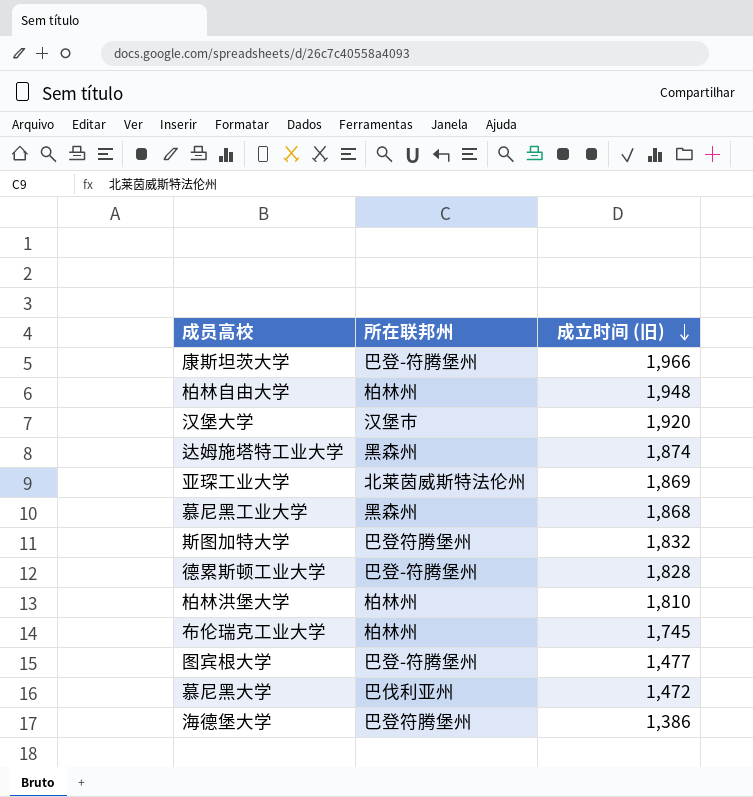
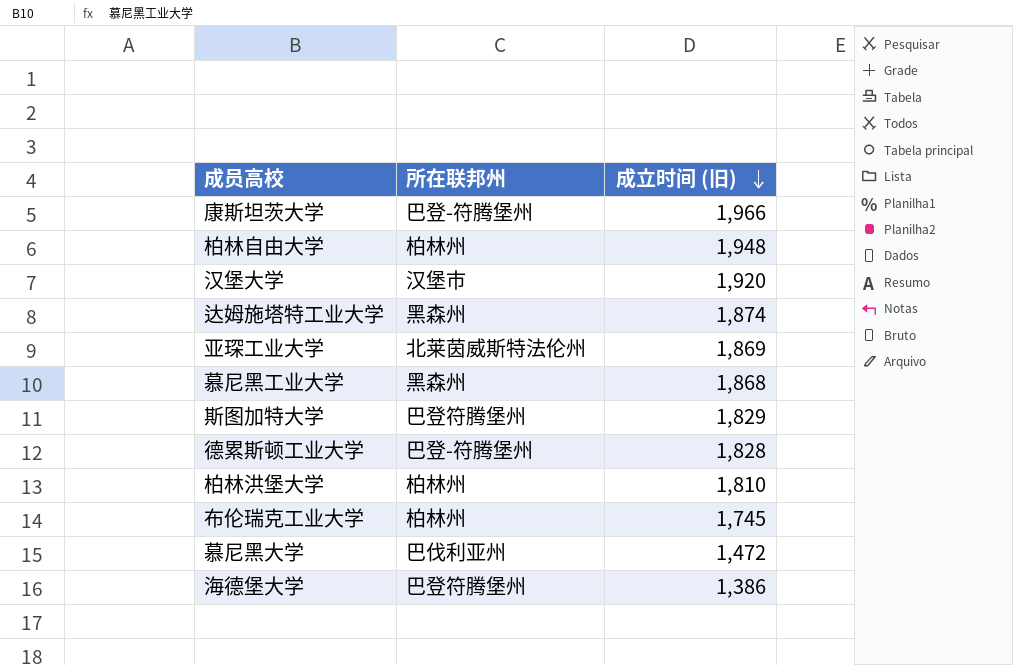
row 图宾根大学: 巴登-符腾堡州 | 1,477 -> none
斯图加特大学 | 成立时间 (旧): 1,832 -> 1,829

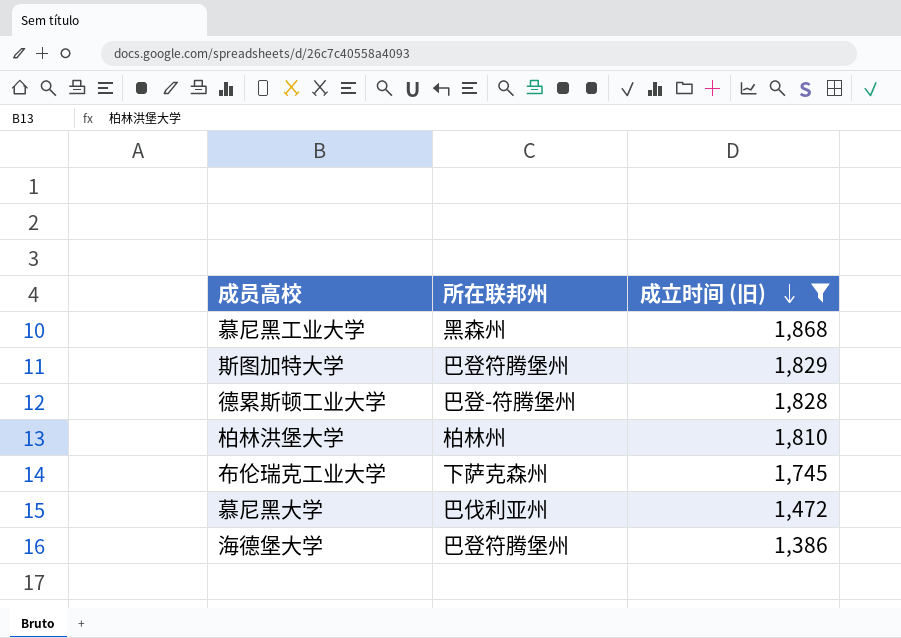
filter: none -> 成立时间 (旧) <= 1,868
布伦瑞克工业大学 | 所在联邦州: 柏林州 -> 下萨克森州

